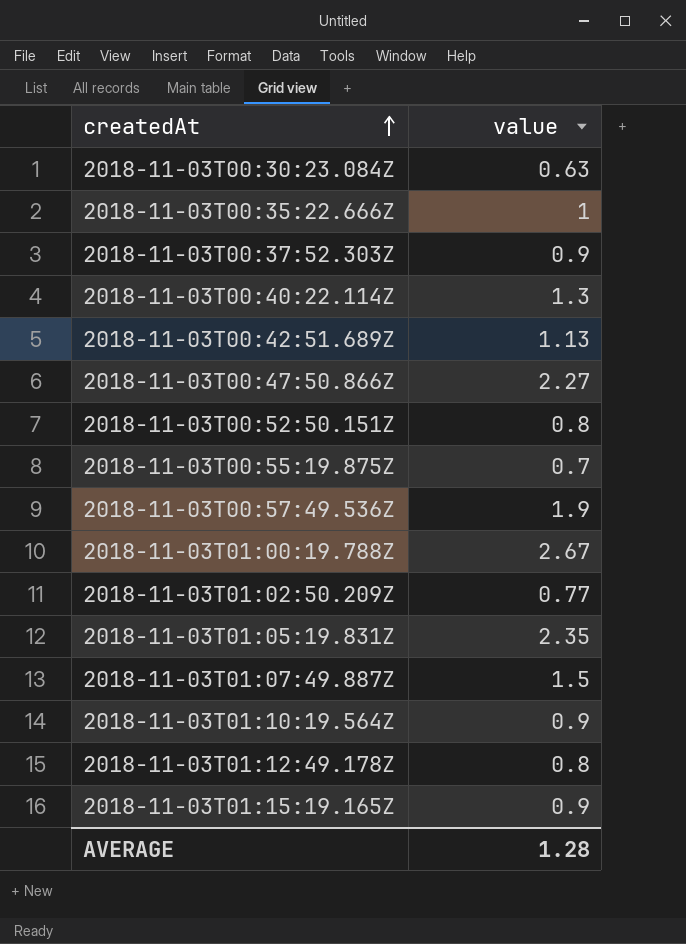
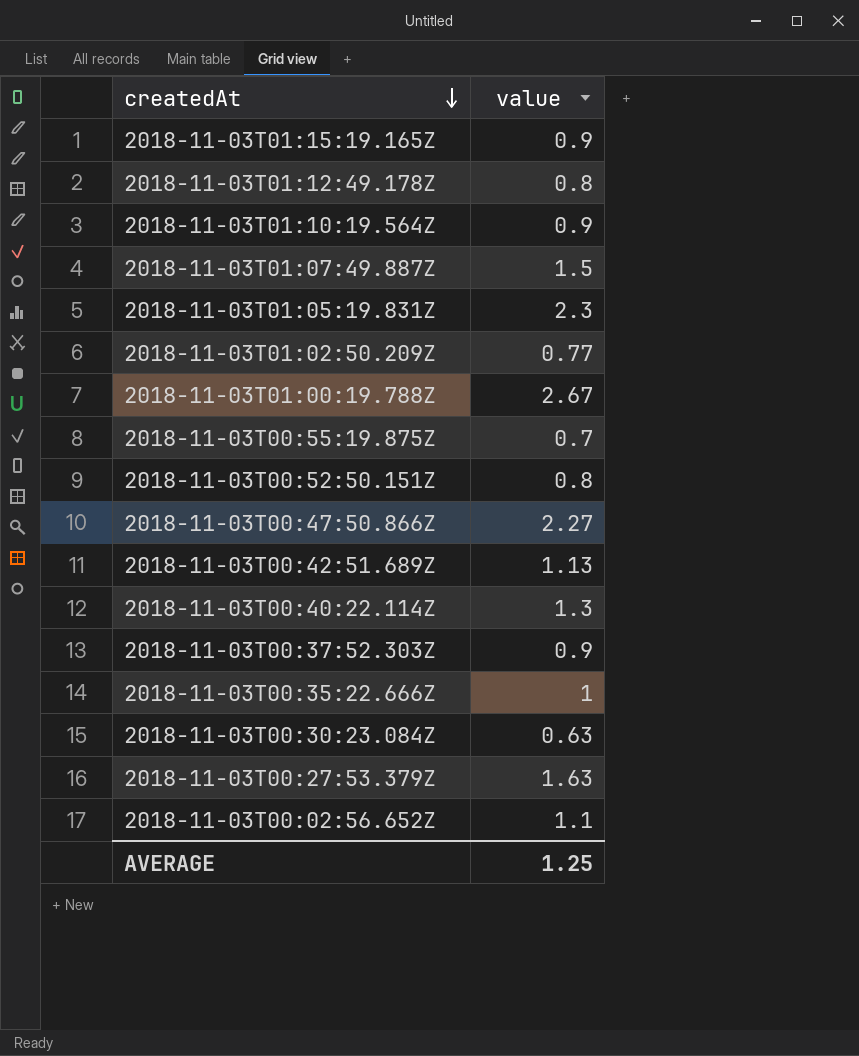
row order: createdAt ascending -> createdAt descending
row 2018-11-03T00:57:49.536Z: 1.9 -> none
2018-11-03T01:05:19.831Z | value: 2.35 -> 2.3
row 2018-11-03T00:27:53.379Z: none -> 1.63
row 2018-11-03T00:02:56.652Z: none -> 1.1
AVERAGE | value: 1.28 -> 1.25

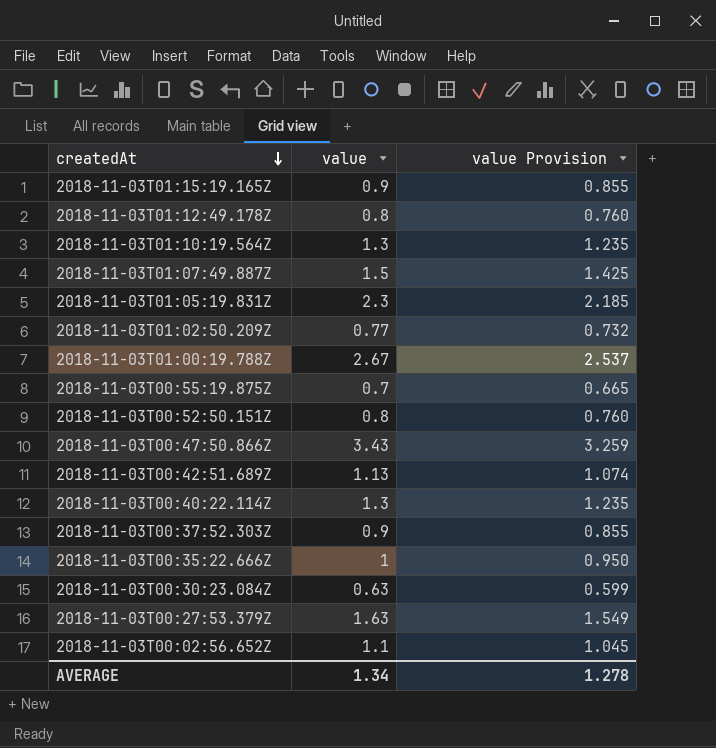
column value Provision | formula: none -> [value] * 0.95
2018-11-03T01:10:19.564Z | value: 0.9 -> 1.3
2018-11-03T00:47:50.866Z | value: 2.27 -> 3.43
AVERAGE | value: 1.25 -> 1.34

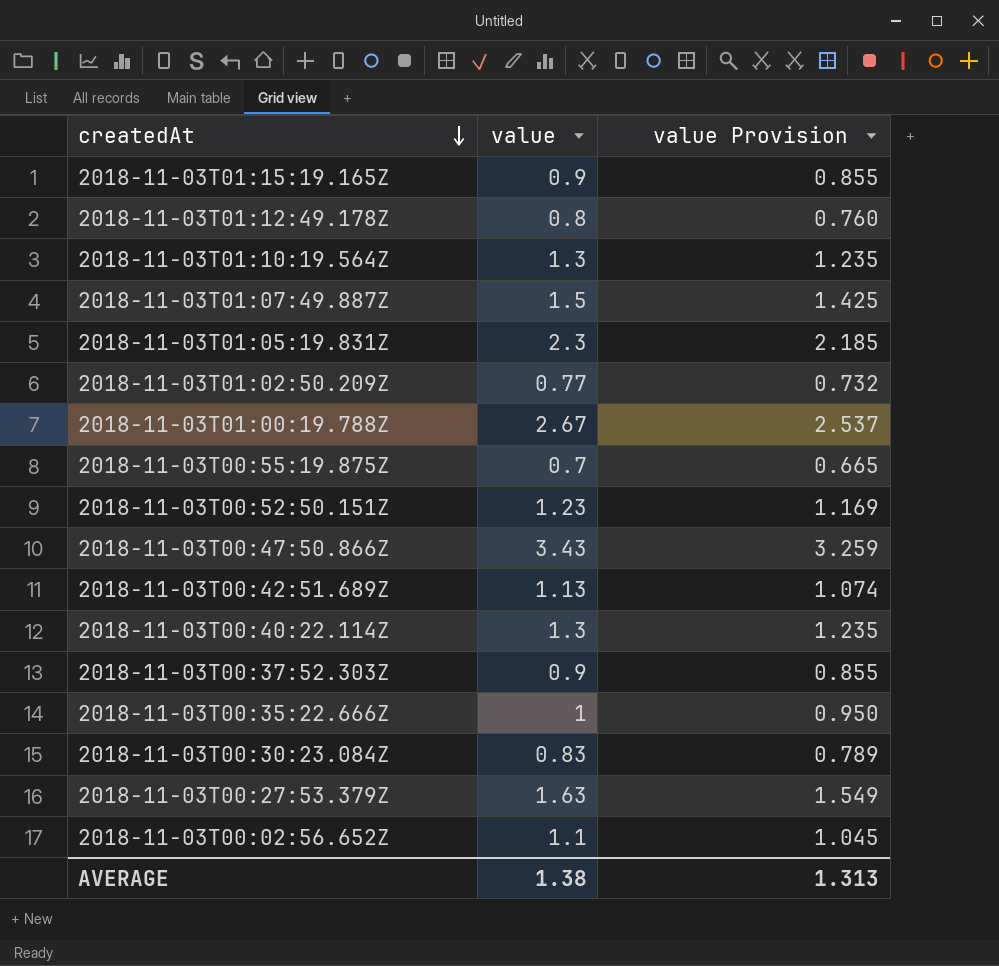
2018-11-03T00:52:50.151Z | value: 0.8 -> 1.23
2018-11-03T00:52:50.151Z | value Provision: 0.760 -> 1.169
2018-11-03T00:30:23.084Z | value: 0.63 -> 0.83
2018-11-03T00:30:23.084Z | value Provision: 0.599 -> 0.789
AVERAGE | value: 1.34 -> 1.38
AVERAGE | value Provision: 1.278 -> 1.313

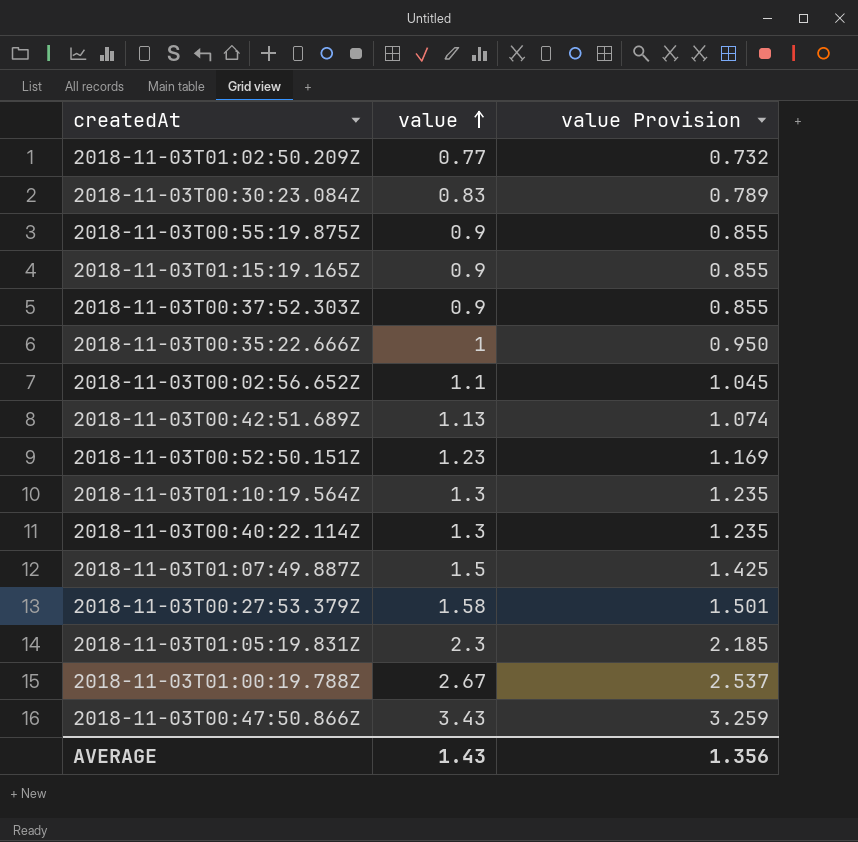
row order: createdAt descending -> value ascending
row 2018-11-03T01:12:49.178Z: 0.8 | 0.760 -> none
2018-11-03T00:55:19.875Z | value: 0.7 -> 0.9
2018-11-03T00:55:19.875Z | value Provision: 0.665 -> 0.855
2018-11-03T00:27:53.379Z | value: 1.63 -> 1.58
2018-11-03T00:27:53.379Z | value Provision: 1.549 -> 1.501
AVERAGE | value: 1.38 -> 1.43
AVERAGE | value Provision: 1.313 -> 1.356

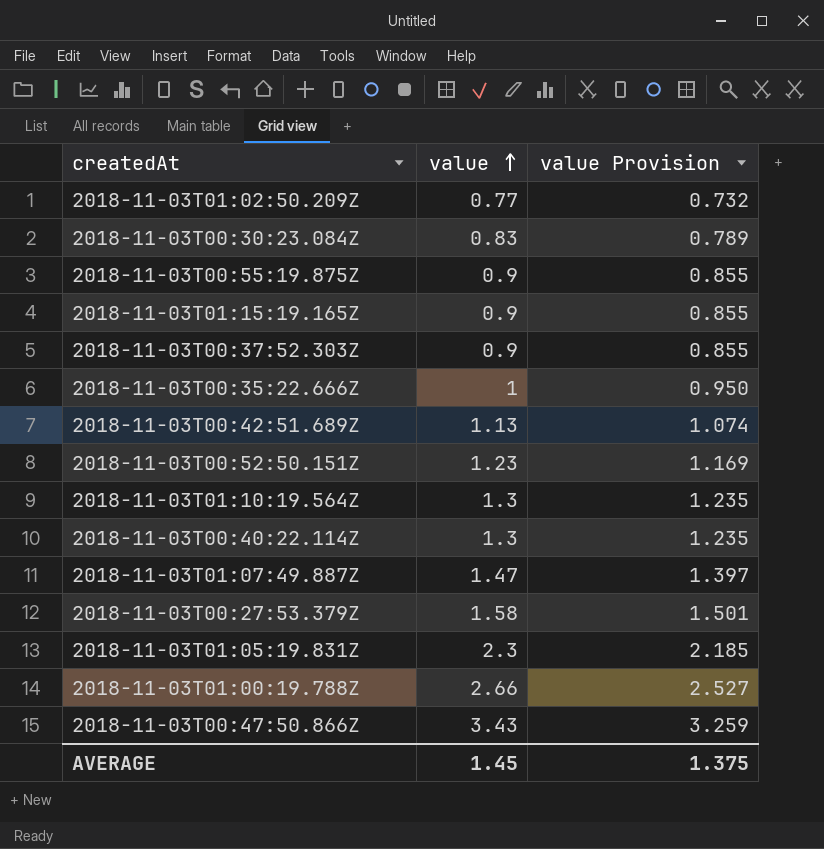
row 2018-11-03T00:02:56.652Z: 1.1 | 1.045 -> none
2018-11-03T01:07:49.887Z | value: 1.5 -> 1.47
2018-11-03T01:07:49.887Z | value Provision: 1.425 -> 1.397
2018-11-03T01:00:19.788Z | value: 2.67 -> 2.66
2018-11-03T01:00:19.788Z | value Provision: 2.537 -> 2.527
AVERAGE | value: 1.43 -> 1.45
AVERAGE | value Provision: 1.356 -> 1.375

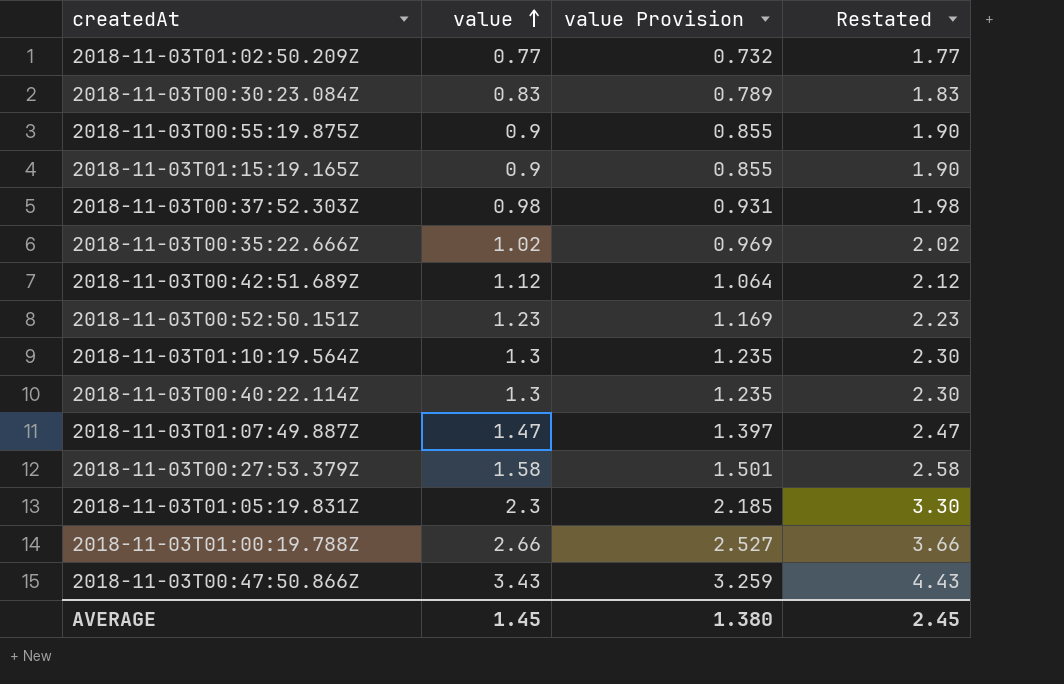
column Restated | formula: none -> [value] + 1
2018-11-03T00:37:52.303Z | value: 0.9 -> 0.98
2018-11-03T00:37:52.303Z | value Provision: 0.855 -> 0.931
2018-11-03T00:35:22.666Z | value: 1 -> 1.02
2018-11-03T00:35:22.666Z | value Provision: 0.950 -> 0.969
2018-11-03T00:42:51.689Z | value: 1.13 -> 1.12
2018-11-03T00:42:51.689Z | value Provision: 1.074 -> 1.064
AVERAGE | value Provision: 1.375 -> 1.380

